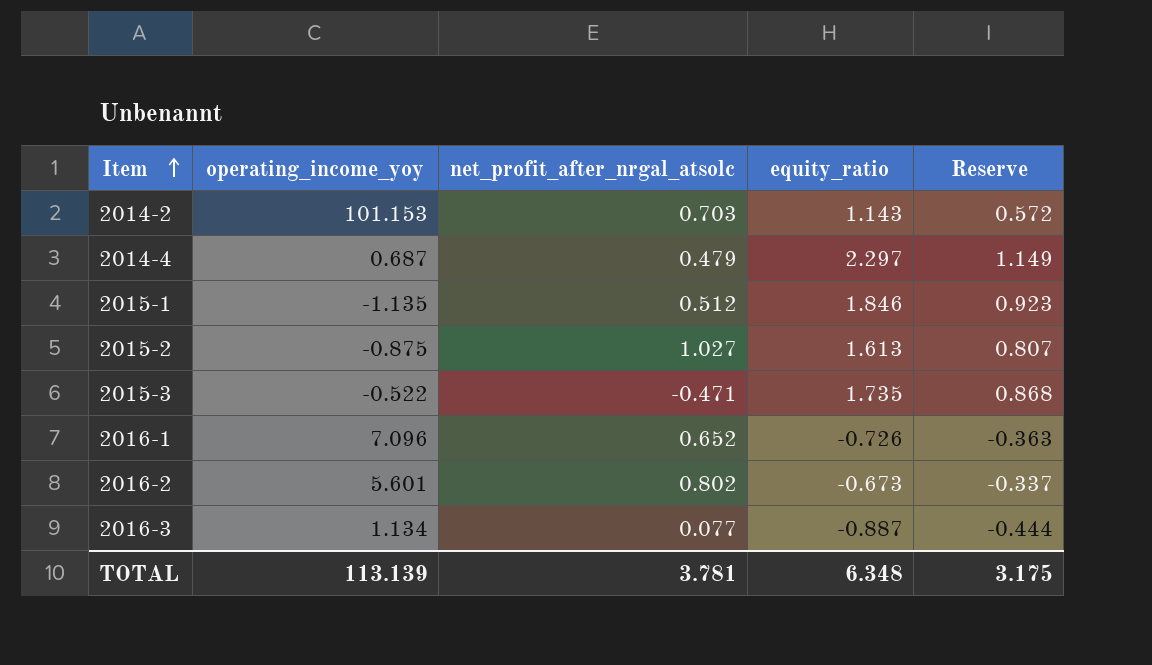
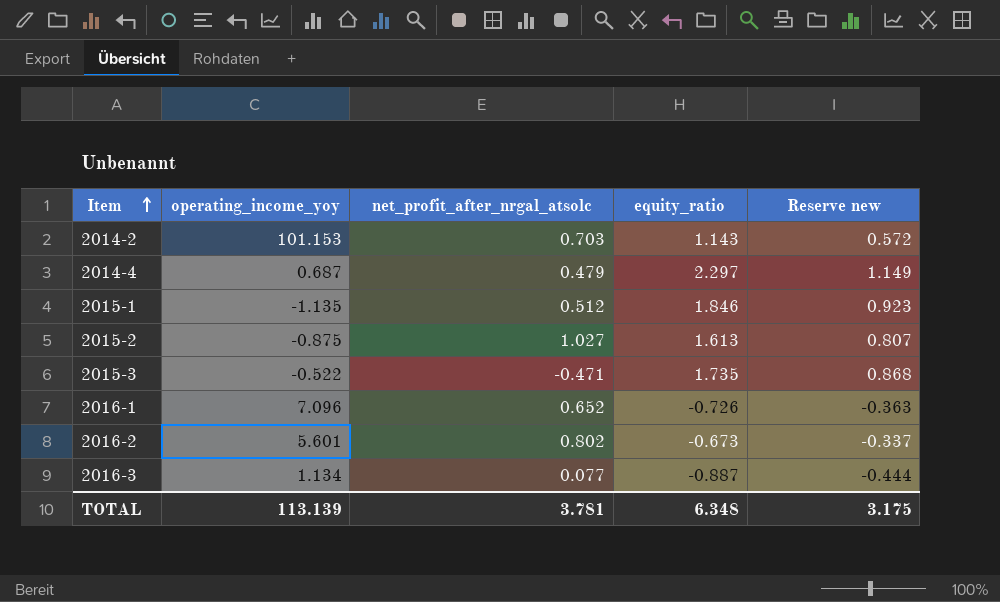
column name: Reserve -> Reserve new

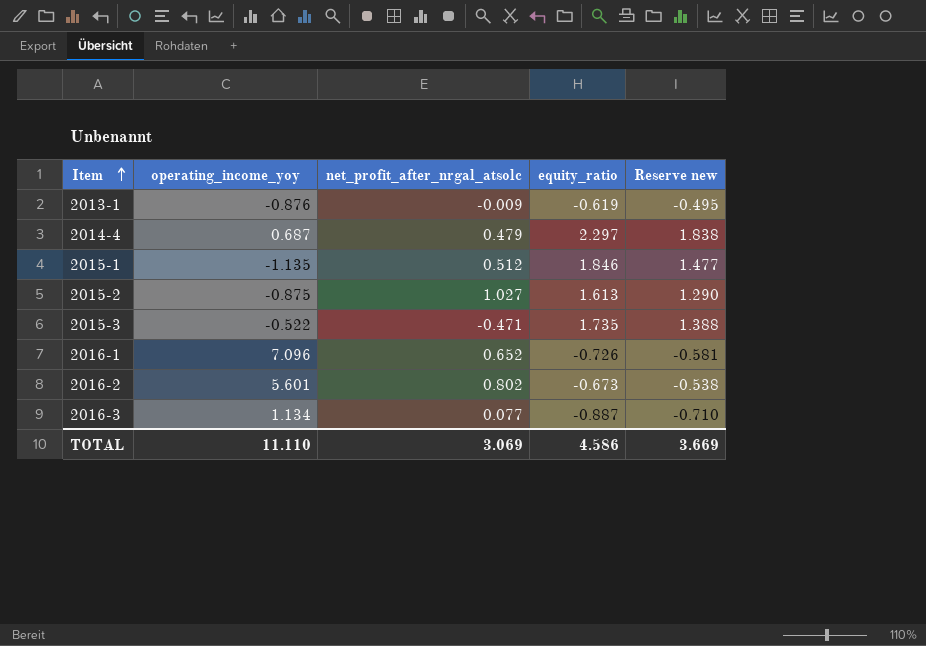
column Reserve new | formula: [equity_ratio] * 0.5 -> [equity_ratio] * 0.8
row 2014-2: 101.153 | 0.703 | 1.143 | 0.572 -> none
row 2013-1: none -> -0.876 | -0.009 | -0.619 | -0.495
TOTAL | operating_income_yoy: 113.139 -> 11.110
TOTAL | net_profit_after_nrgal_atsolc: 3.781 -> 3.069
TOTAL | equity_ratio: 6.348 -> 4.586
TOTAL | Reserve new: 3.175 -> 3.669

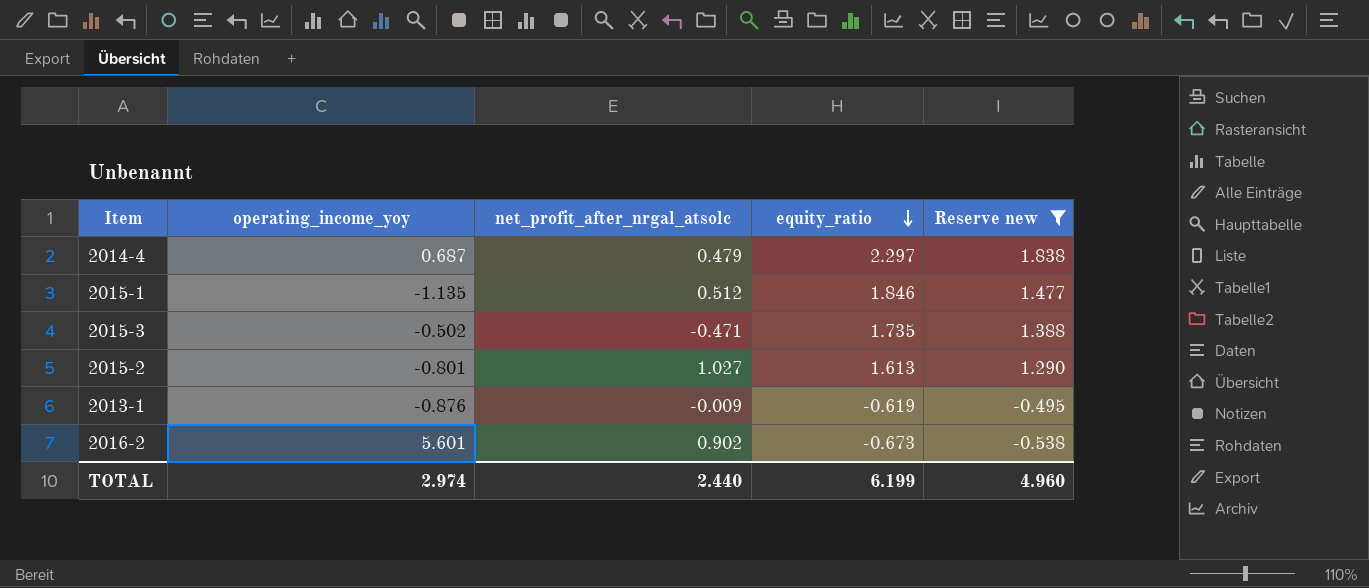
filter: none -> Reserve new >= -0.538
row order: Item ascending -> equity_ratio descending
2015-3 | operating_income_yoy: -0.522 -> -0.502
2015-2 | operating_income_yoy: -0.875 -> -0.801
2016-2 | net_profit_after_nrgal_atsolc: 0.802 -> 0.902
TOTAL | operating_income_yoy: 11.110 -> 2.974
TOTAL | net_profit_after_nrgal_atsolc: 3.069 -> 2.440
TOTAL | equity_ratio: 4.586 -> 6.199
TOTAL | Reserve new: 3.669 -> 4.960

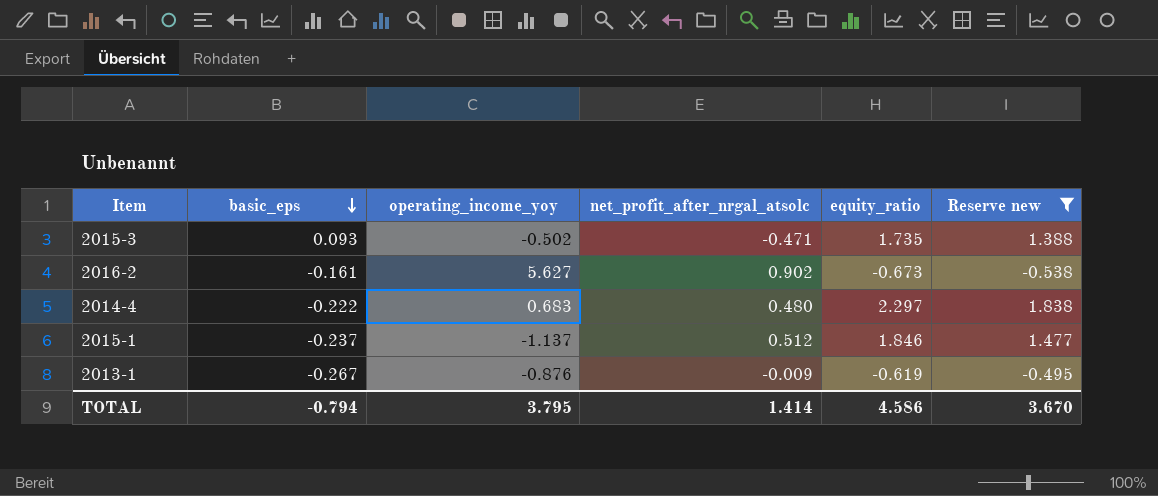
row order: equity_ratio descending -> basic_eps descending
column basic_eps | position: none -> 2
row 2015-2: -0.801 | 1.027 | 1.613 | 1.290 -> none
2016-2 | operating_income_yoy: 5.601 -> 5.627
2014-4 | operating_income_yoy: 0.687 -> 0.683
2014-4 | net_profit_after_nrgal_atsolc: 0.479 -> 0.480
2015-1 | operating_income_yoy: -1.135 -> -1.137
TOTAL | operating_income_yoy: 2.974 -> 3.795
TOTAL | net_profit_after_nrgal_atsolc: 2.440 -> 1.414
TOTAL | equity_ratio: 6.199 -> 4.586
TOTAL | Reserve new: 4.960 -> 3.670

